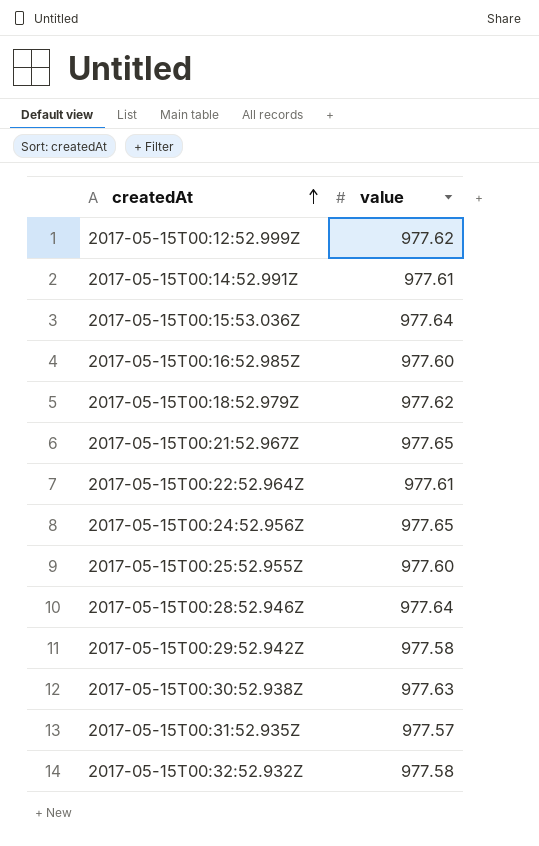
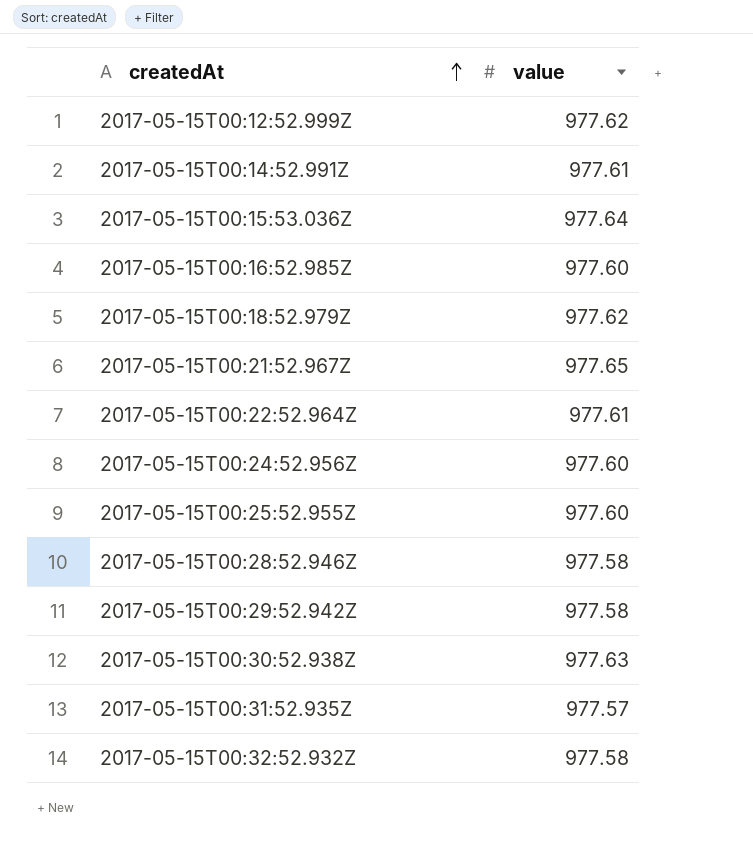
2017-05-15T00:24:52.956Z | value: 977.65 -> 977.60
2017-05-15T00:28:52.946Z | value: 977.64 -> 977.58

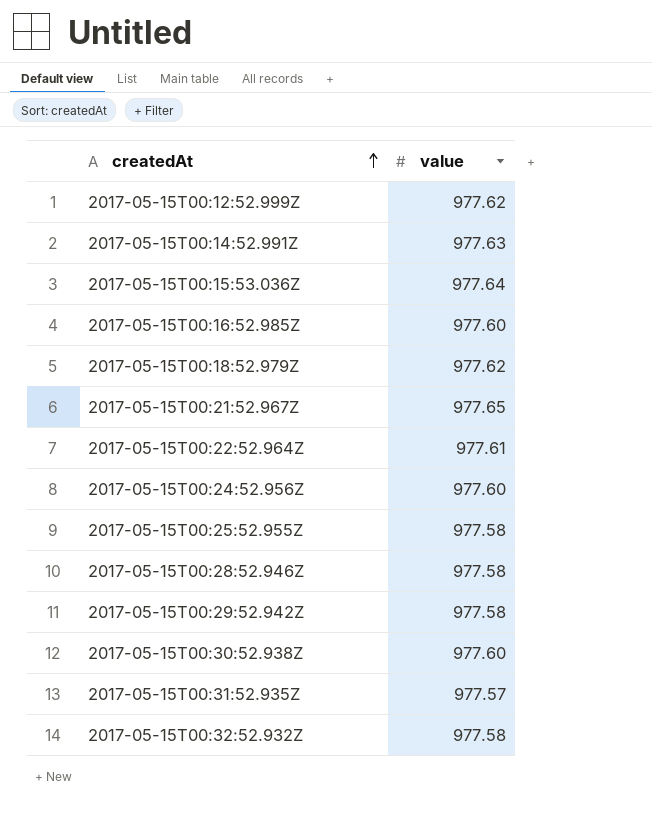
2017-05-15T00:14:52.991Z | value: 977.61 -> 977.63
2017-05-15T00:25:52.955Z | value: 977.60 -> 977.58
2017-05-15T00:30:52.938Z | value: 977.63 -> 977.60

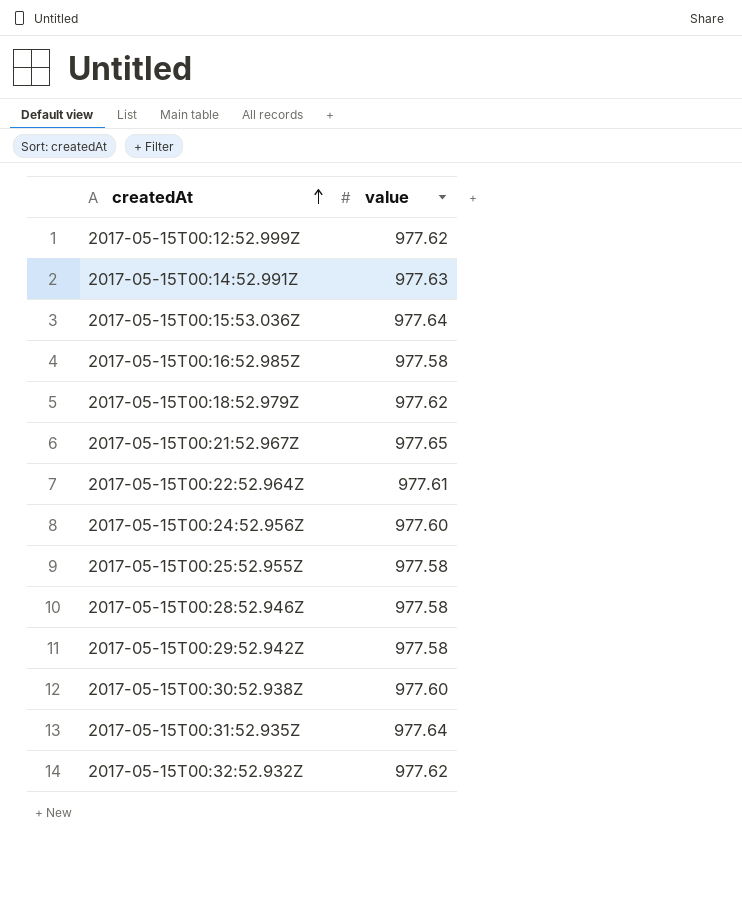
2017-05-15T00:16:52.985Z | value: 977.60 -> 977.58
2017-05-15T00:31:52.935Z | value: 977.57 -> 977.64
2017-05-15T00:32:52.932Z | value: 977.58 -> 977.62

